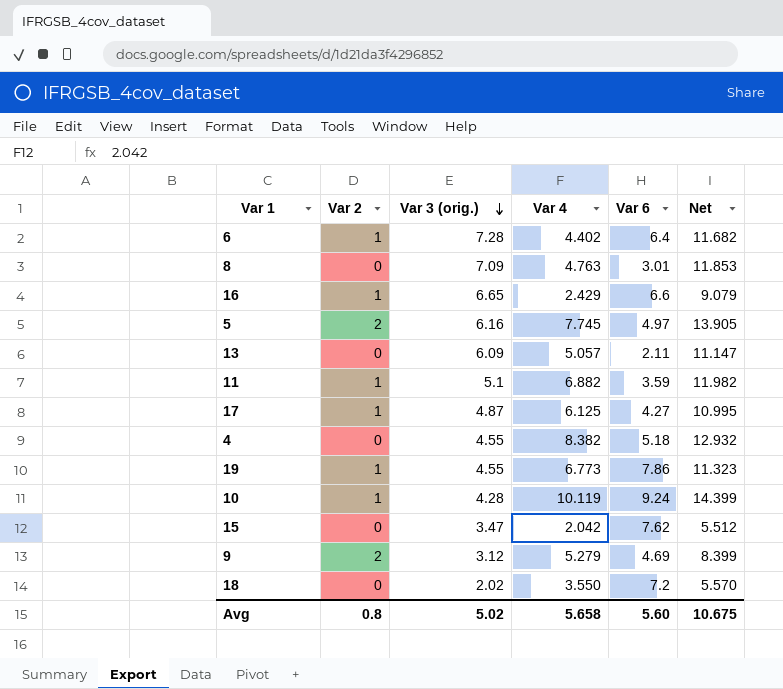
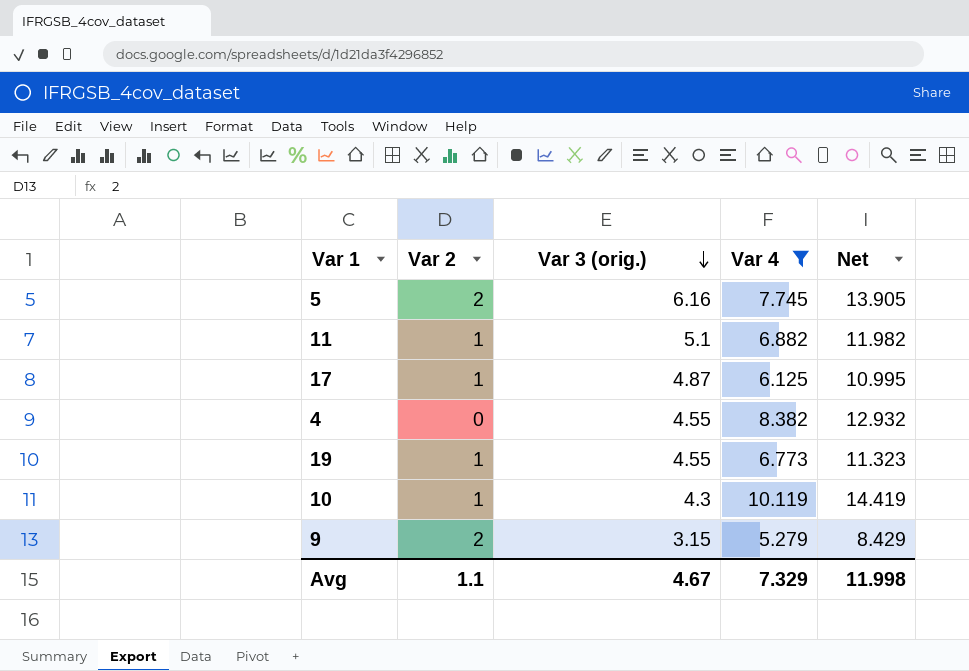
filter: none -> Var 4 >= 5.279
column Var 6 | position: 5 -> none
10 | Var 3 (orig.): 4.28 -> 4.3
10 | Net: 14.399 -> 14.419
9 | Var 3 (orig.): 3.12 -> 3.15
9 | Net: 8.399 -> 8.429
Avg | Var 2: 0.8 -> 1.1
Avg | Var 3 (orig.): 5.02 -> 4.67
Avg | Var 4: 5.658 -> 7.329
Avg | Net: 10.675 -> 11.998

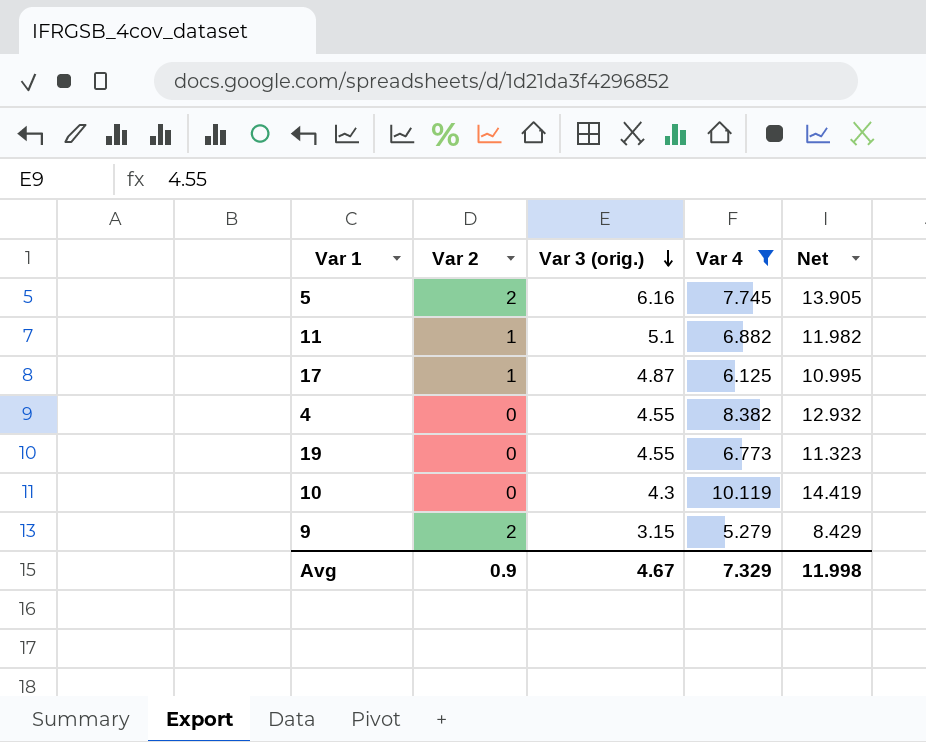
19 | Var 2: 1 -> 0
10 | Var 2: 1 -> 0
Avg | Var 2: 1.1 -> 0.9

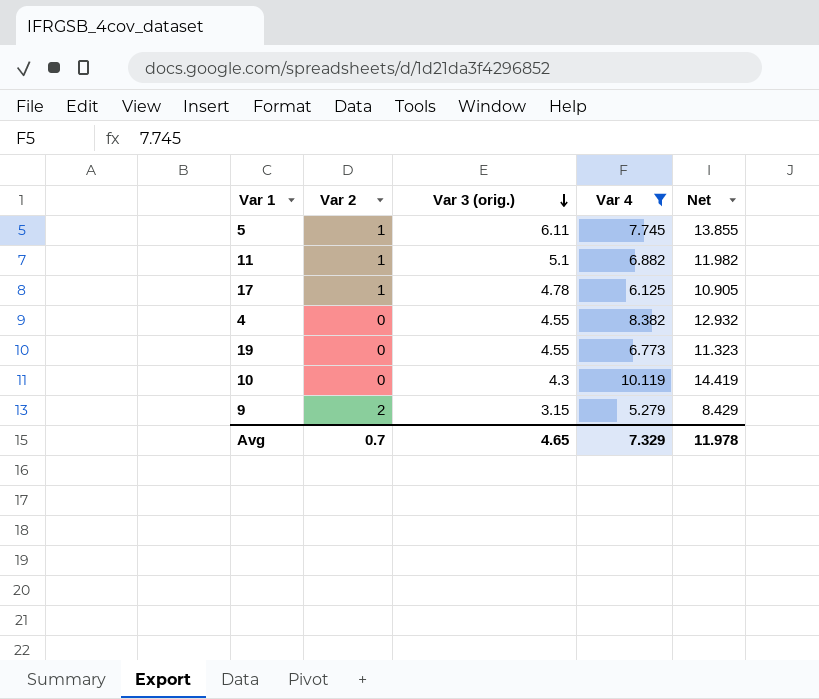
5 | Var 2: 2 -> 1
5 | Var 3 (orig.): 6.16 -> 6.11
5 | Net: 13.905 -> 13.855
17 | Var 3 (orig.): 4.87 -> 4.78
17 | Net: 10.995 -> 10.905
Avg | Var 2: 0.9 -> 0.7
Avg | Var 3 (orig.): 4.67 -> 4.65
Avg | Net: 11.998 -> 11.978

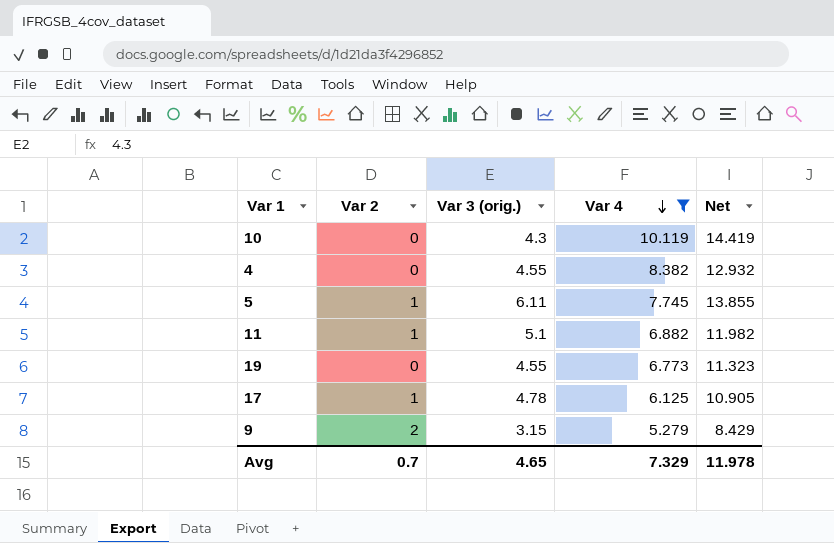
row order: Var 3 (orig.) descending -> Var 4 descending

